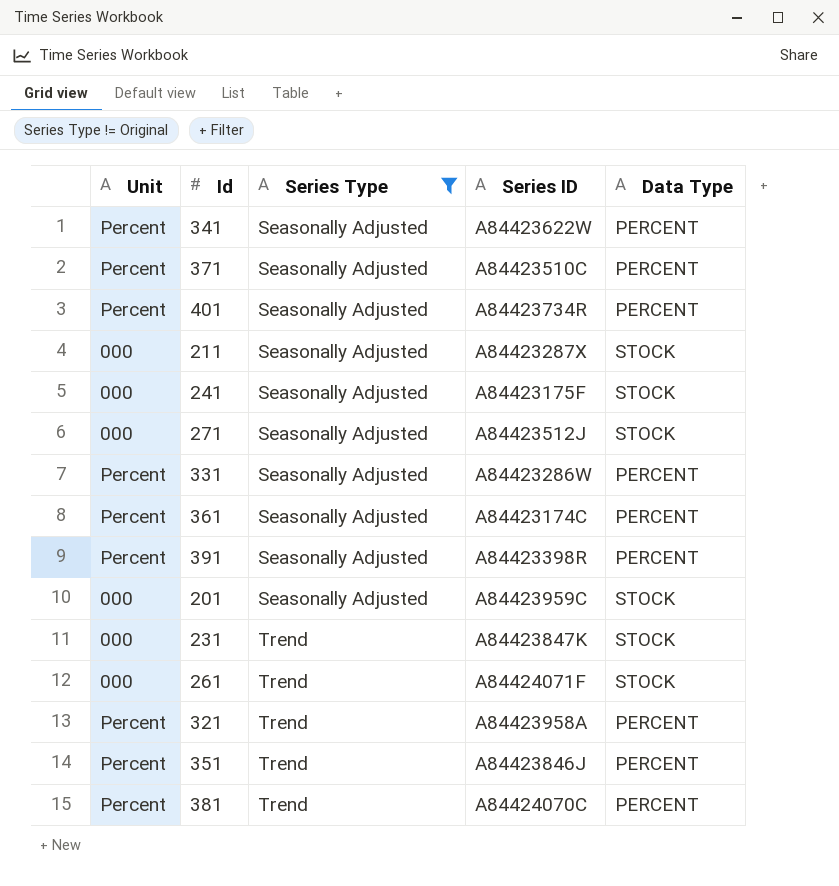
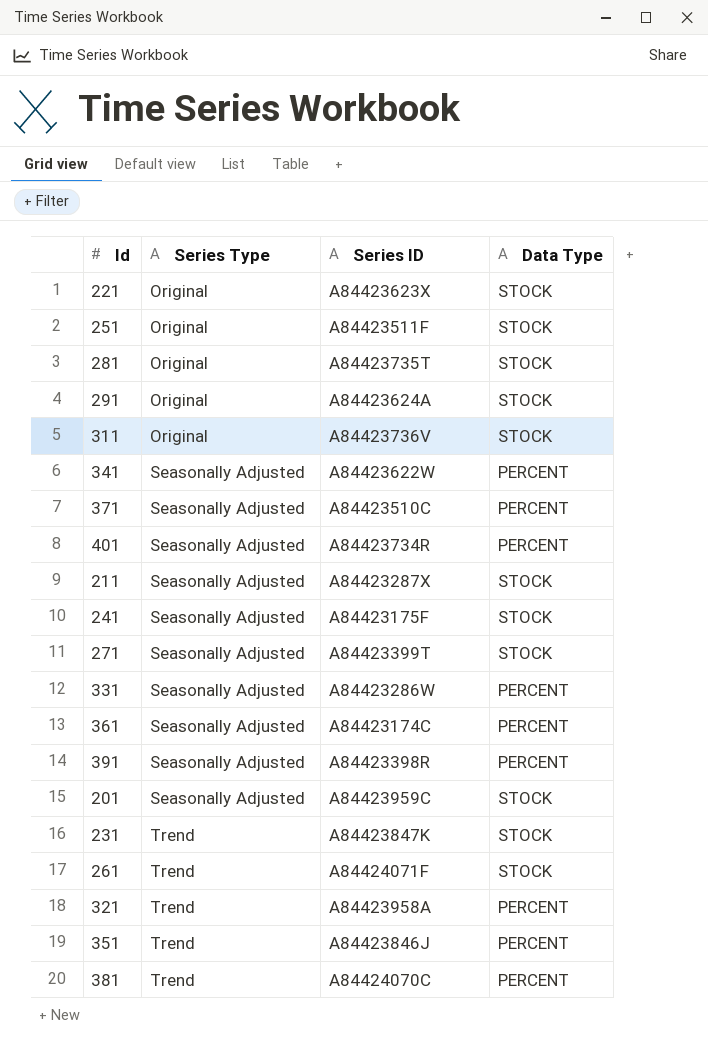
filter: Series Type != Original -> none
column Unit | position: 1 -> none
271 | Series ID: A84423512J -> A84423399T

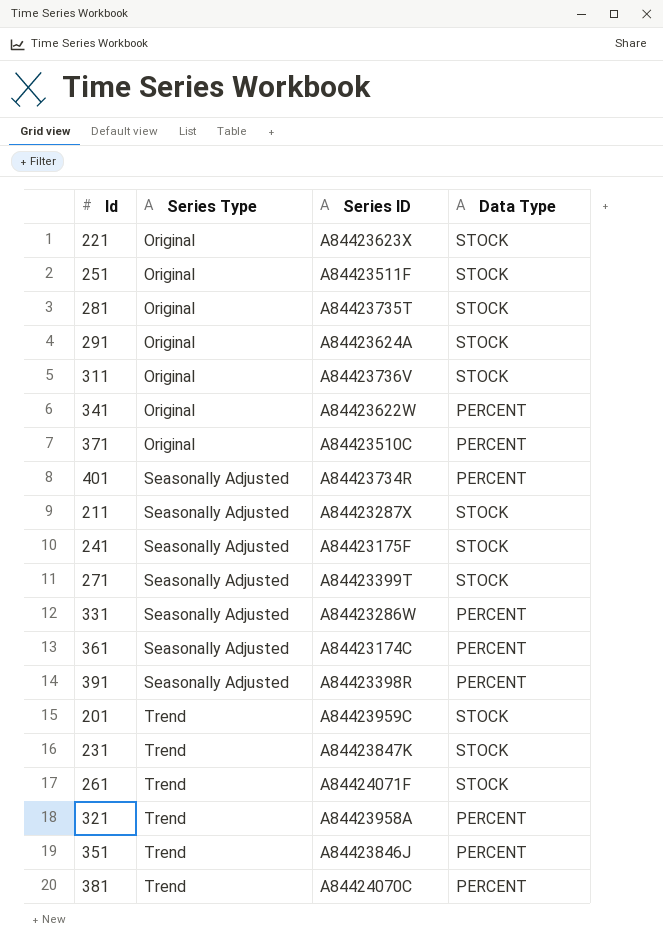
341 | Series Type: Seasonally Adjusted -> Original
371 | Series Type: Seasonally Adjusted -> Original
201 | Series Type: Seasonally Adjusted -> Trend

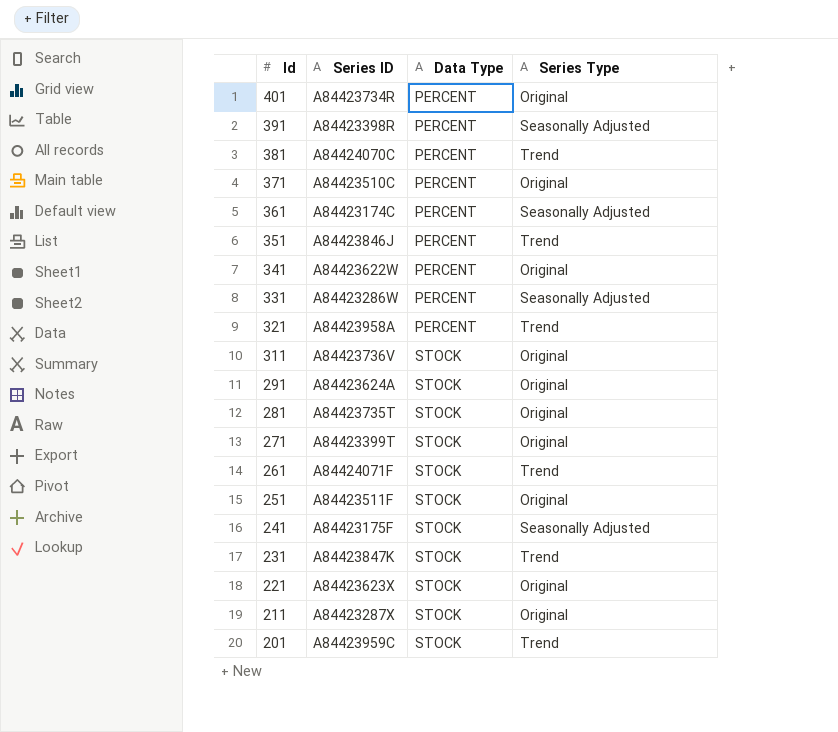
row order: Series Type ascending -> Id descending
column Series Type | position: 2 -> 4
401 | Series Type: Seasonally Adjusted -> Original
271 | Series Type: Seasonally Adjusted -> Original
211 | Series Type: Seasonally Adjusted -> Original

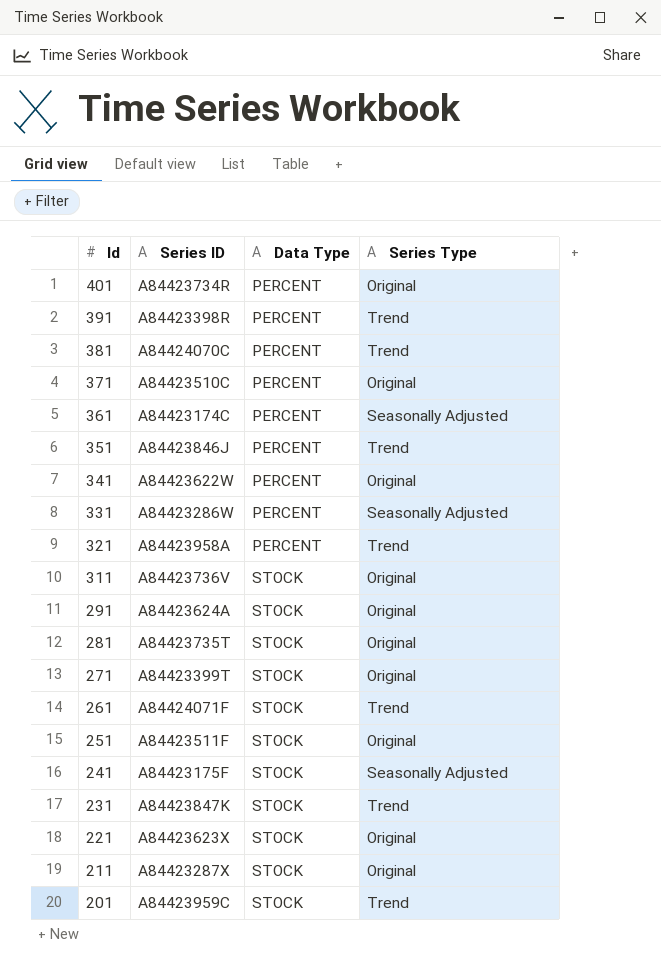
391 | Series Type: Seasonally Adjusted -> Trend

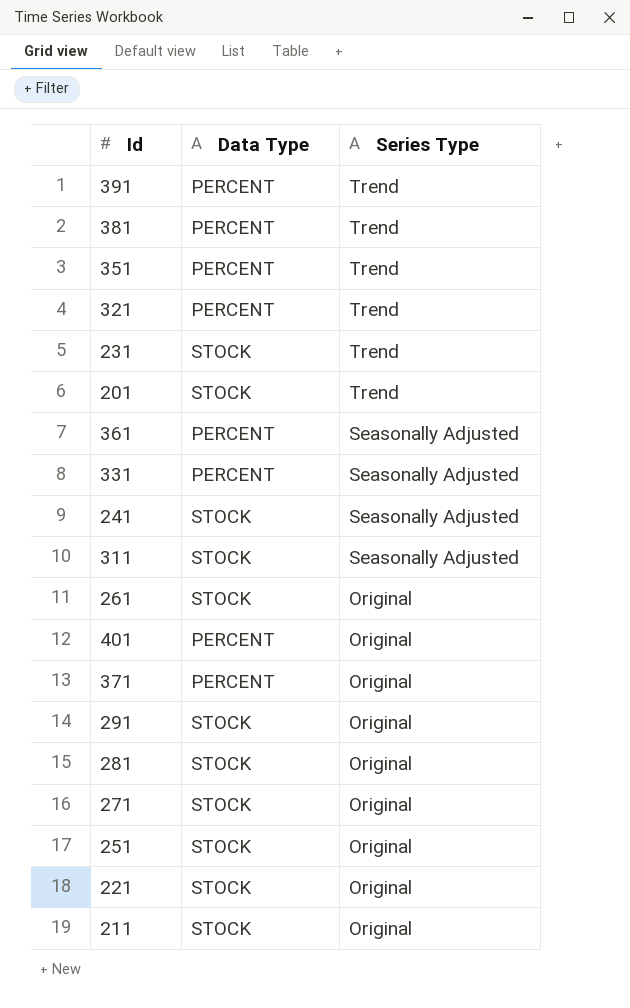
row order: Id descending -> Series Type descending
column Series ID | position: 2 -> none
row 341: A84423622W | PERCENT | Original -> none
311 | Series Type: Original -> Seasonally Adjusted
261 | Series Type: Trend -> Original

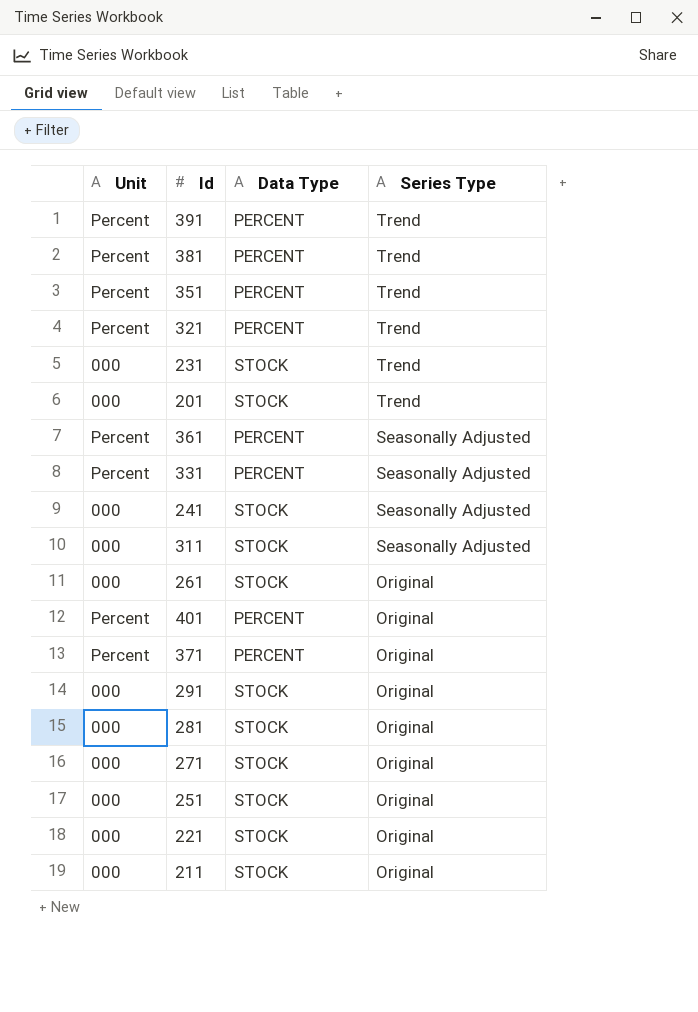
column Unit | position: none -> 1

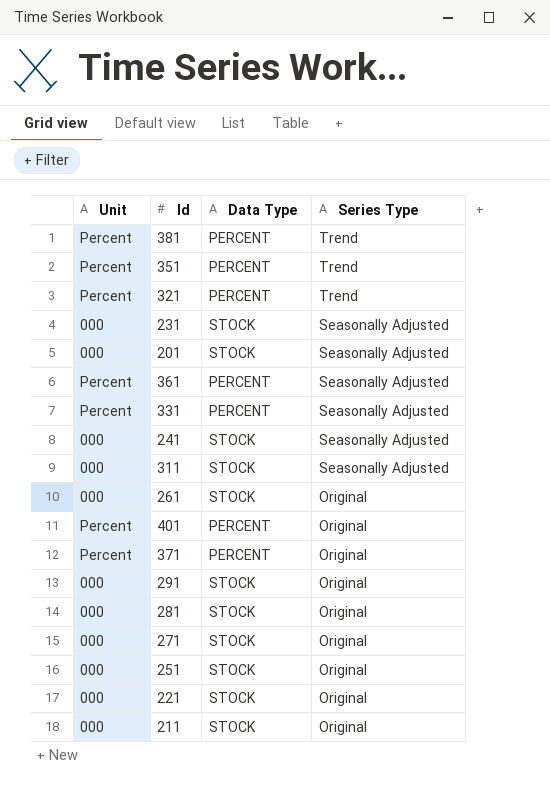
row 391: Percent | PERCENT | Trend -> none
231 | Series Type: Trend -> Seasonally Adjusted
201 | Series Type: Trend -> Seasonally Adjusted

